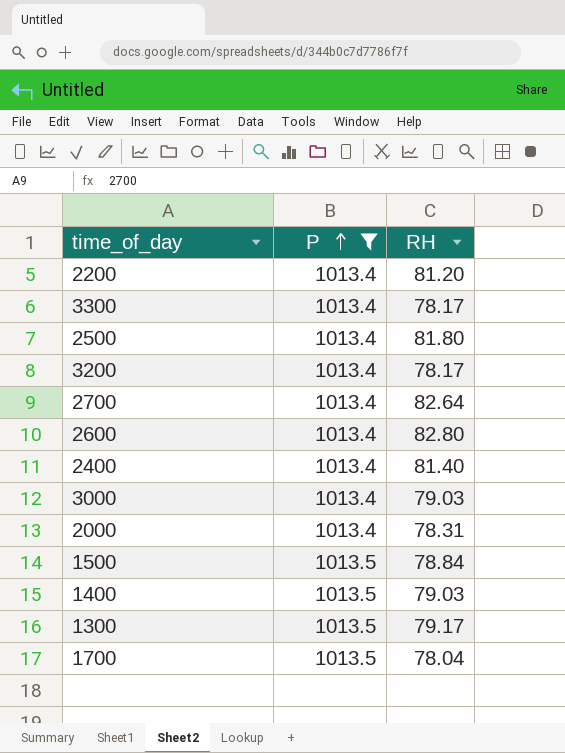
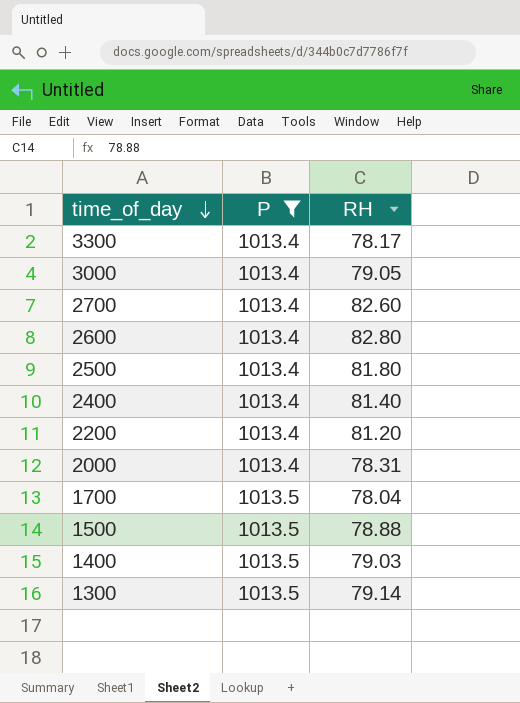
row order: P ascending -> time_of_day descending
row 3200: 1013.4 | 78.17 -> none
3000 | RH: 79.03 -> 79.05
2700 | RH: 82.64 -> 82.60
1500 | RH: 78.84 -> 78.88
1300 | RH: 79.17 -> 79.14

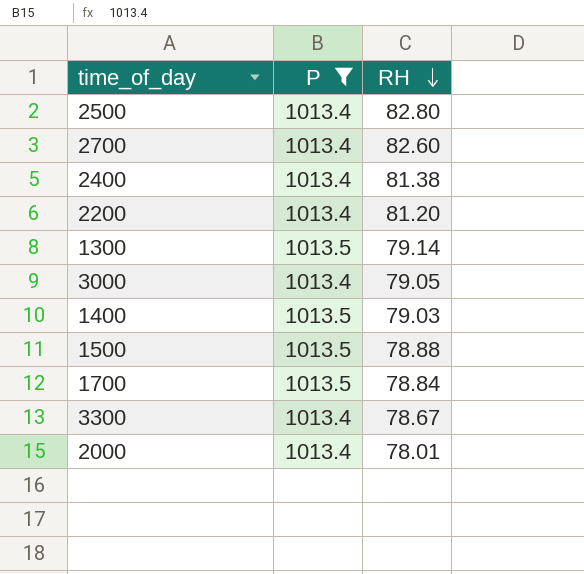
row order: time_of_day descending -> RH descending
row 2600: 1013.4 | 82.80 -> none
2500 | RH: 81.80 -> 82.80
2400 | RH: 81.40 -> 81.38
1700 | RH: 78.04 -> 78.84
3300 | RH: 78.17 -> 78.67
2000 | RH: 78.31 -> 78.01

